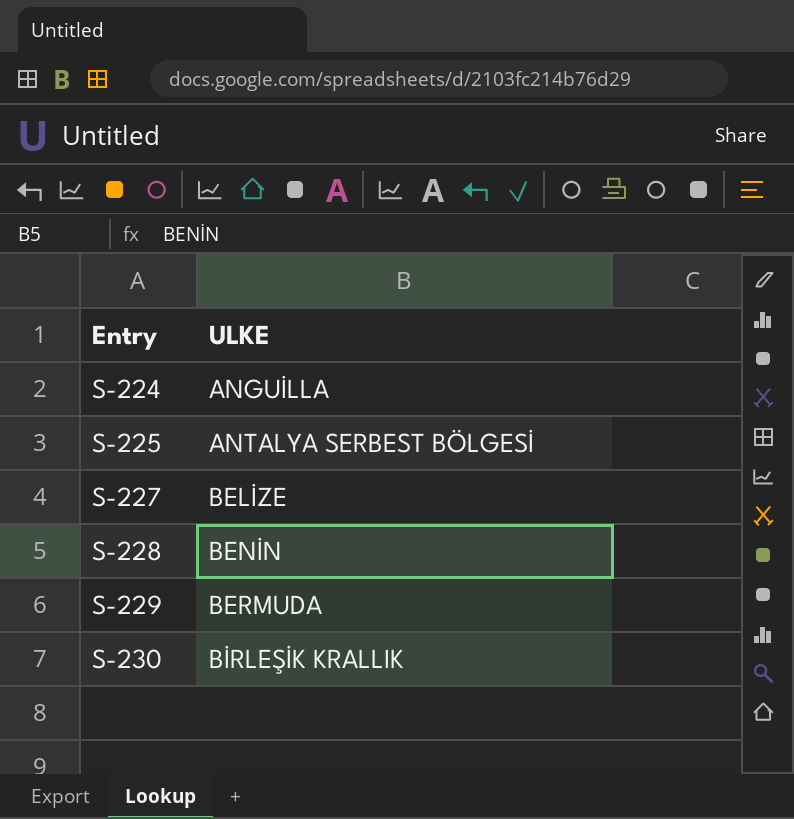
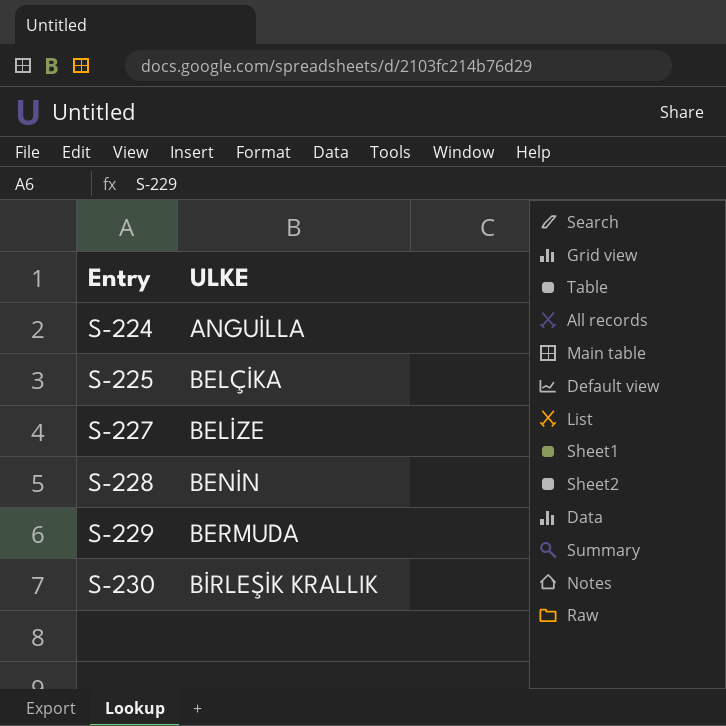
S-225 | ULKE: ANTALYA SERBEST BÖLGESİ -> BELÇİKA

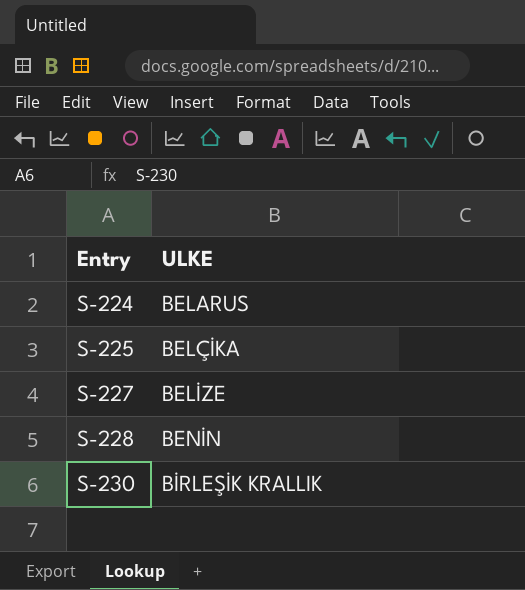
row S-229: BERMUDA -> none
S-224 | ULKE: ANGUİLLA -> BELARUS

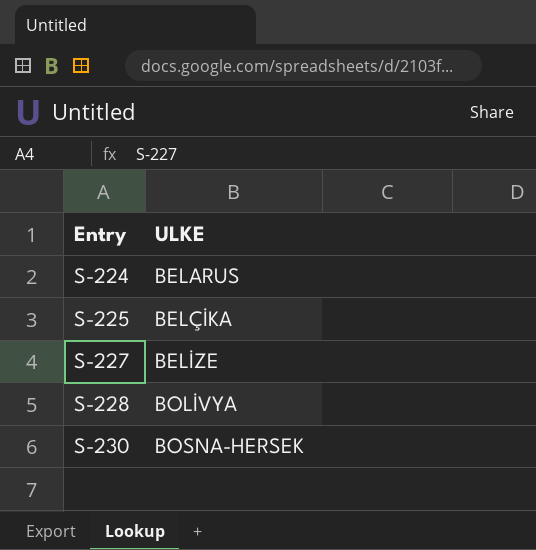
S-228 | ULKE: BENİN -> BOLİVYA
S-230 | ULKE: BİRLEŞİK KRALLIK -> BOSNA-HERSEK

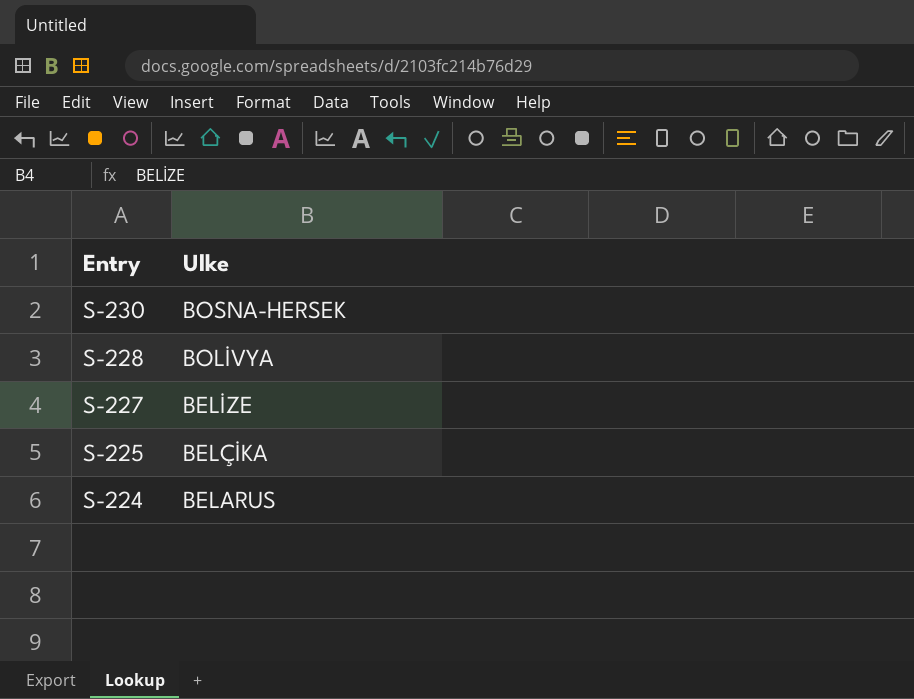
row order: Entry ascending -> Entry descending
column name: ULKE -> Ulke

